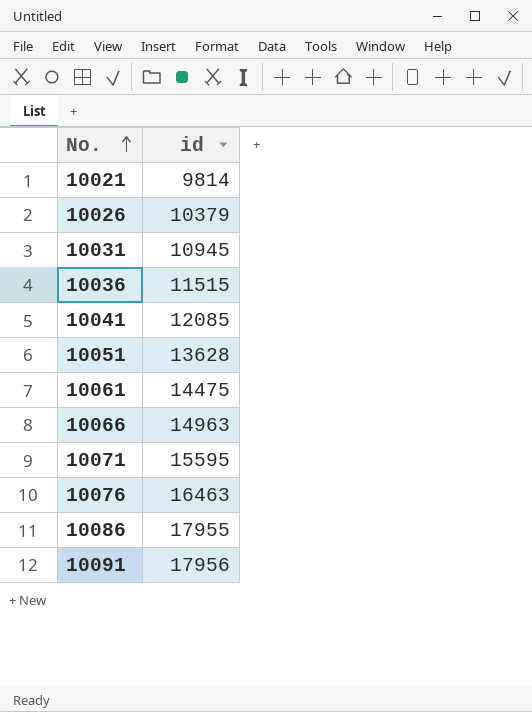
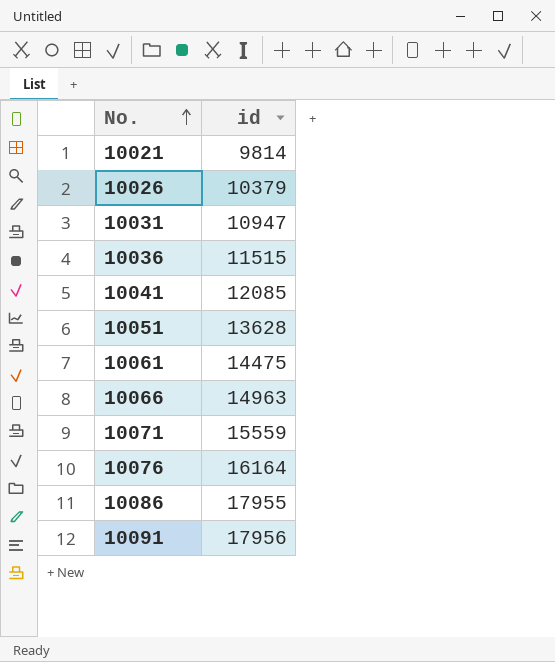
10031 | id: 10945 -> 10947
10071 | id: 15595 -> 15559
10076 | id: 16463 -> 16164

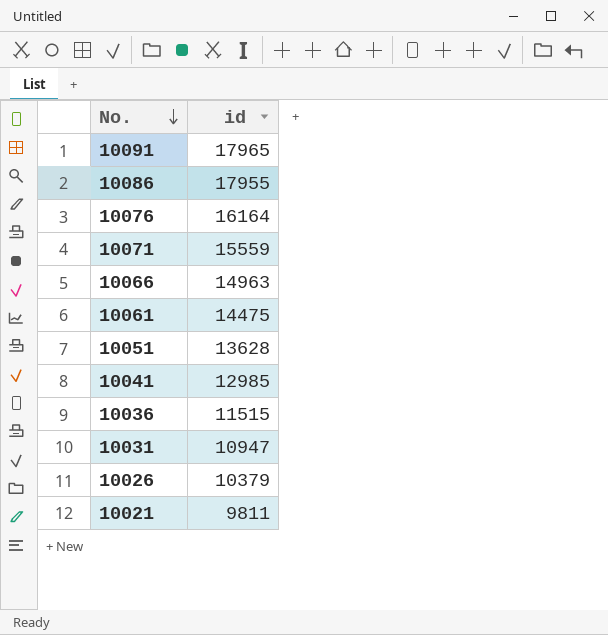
row order: No. ascending -> No. descending
10091 | id: 17956 -> 17965
10041 | id: 12085 -> 12985
10021 | id: 9814 -> 9811

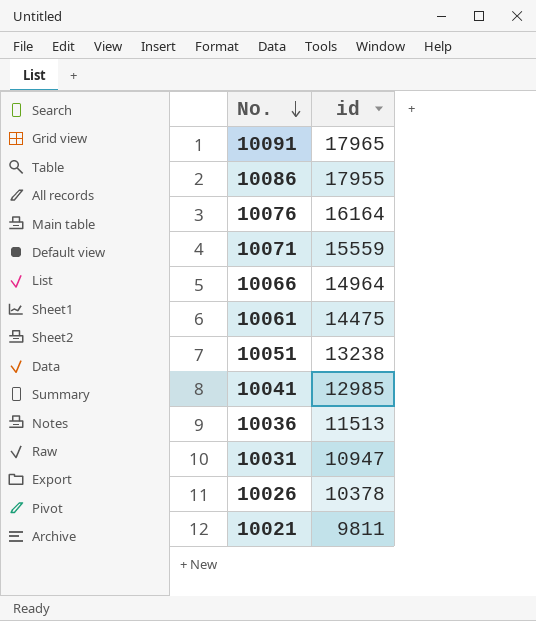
10066 | id: 14963 -> 14964
10051 | id: 13628 -> 13238
10036 | id: 11515 -> 11513
10026 | id: 10379 -> 10378

